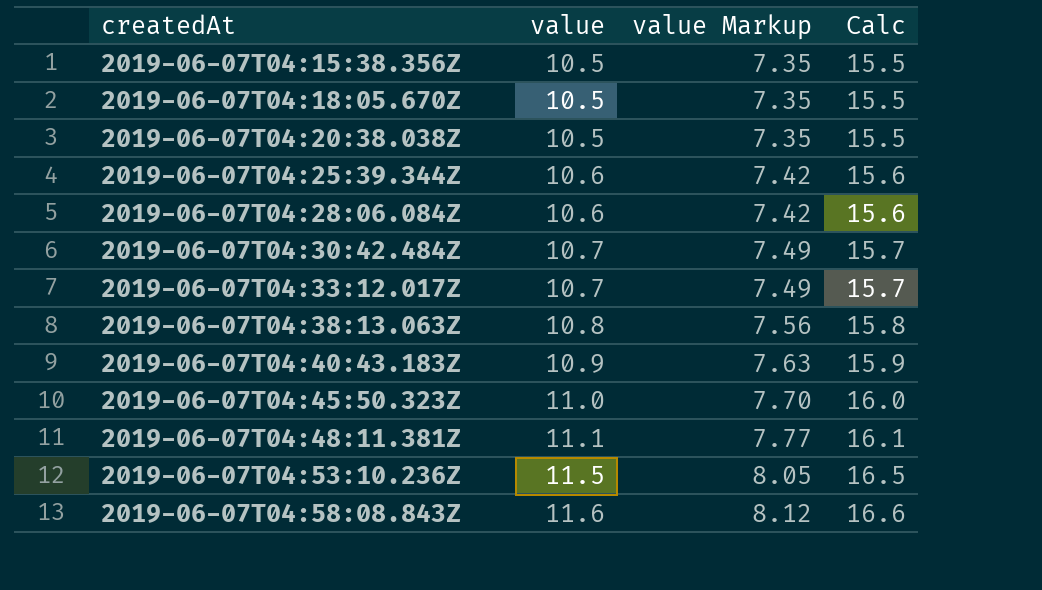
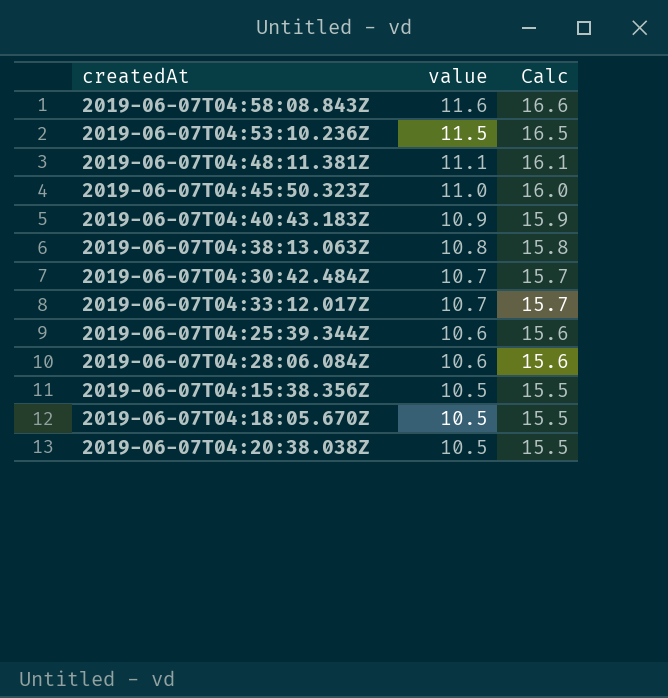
row order: createdAt ascending -> value descending
column value Markup | formula: [value] * 0.7 -> none

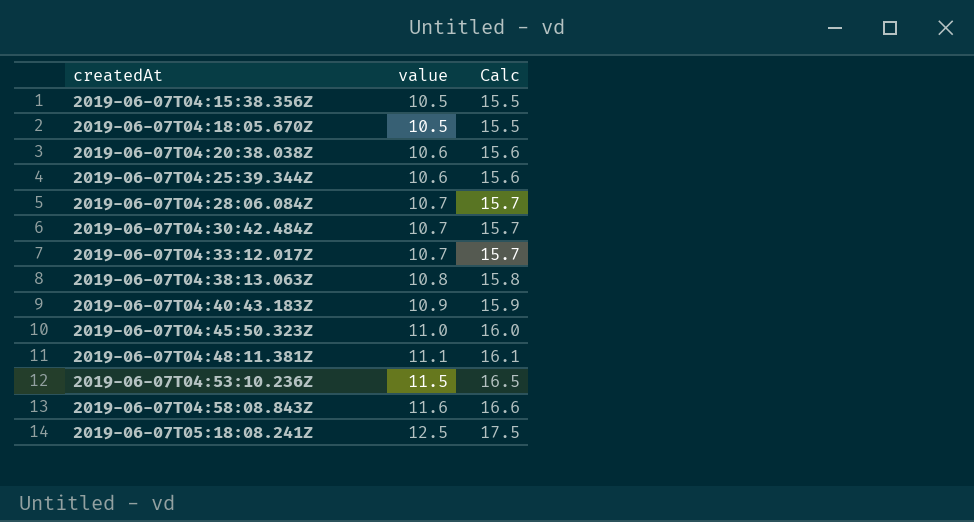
row order: value descending -> createdAt ascending
2019-06-07T04:20:38.038Z | value: 10.5 -> 10.6
2019-06-07T04:20:38.038Z | Calc: 15.5 -> 15.6
2019-06-07T04:28:06.084Z | value: 10.6 -> 10.7
2019-06-07T04:28:06.084Z | Calc: 15.6 -> 15.7
row 2019-06-07T05:18:08.241Z: none -> 12.5 | 17.5

